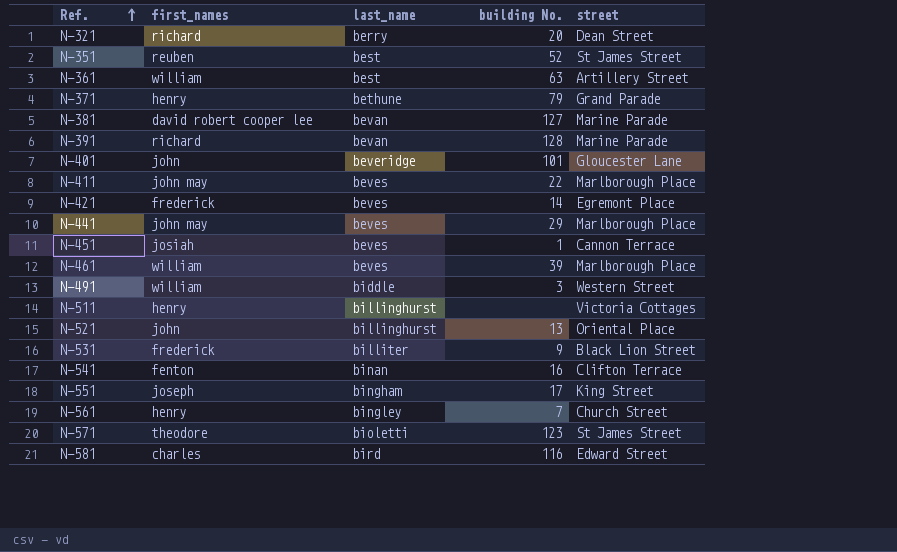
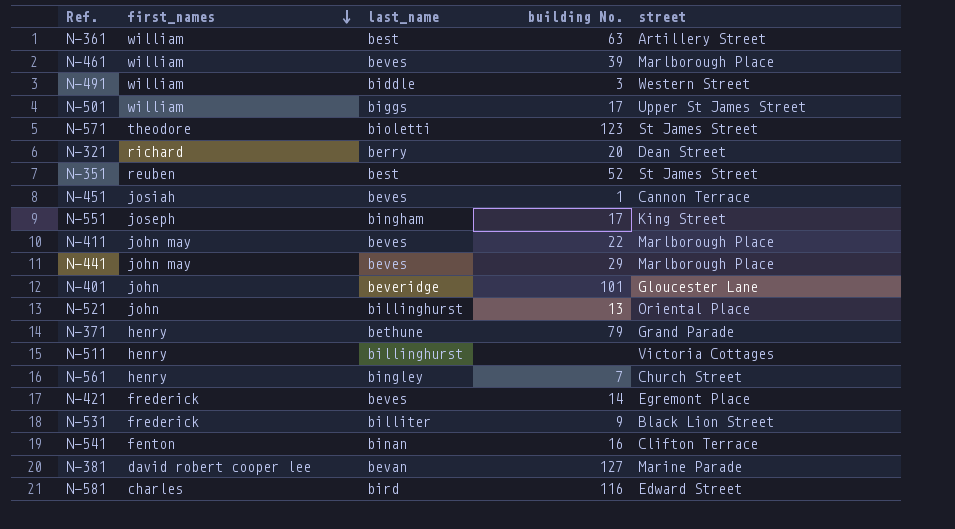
row order: Ref. ascending -> first_names descending
row N-391: richard | bevan | 128 | Marine Parade -> none
row N-501: none -> william | biggs | 17 | Upper St James Street

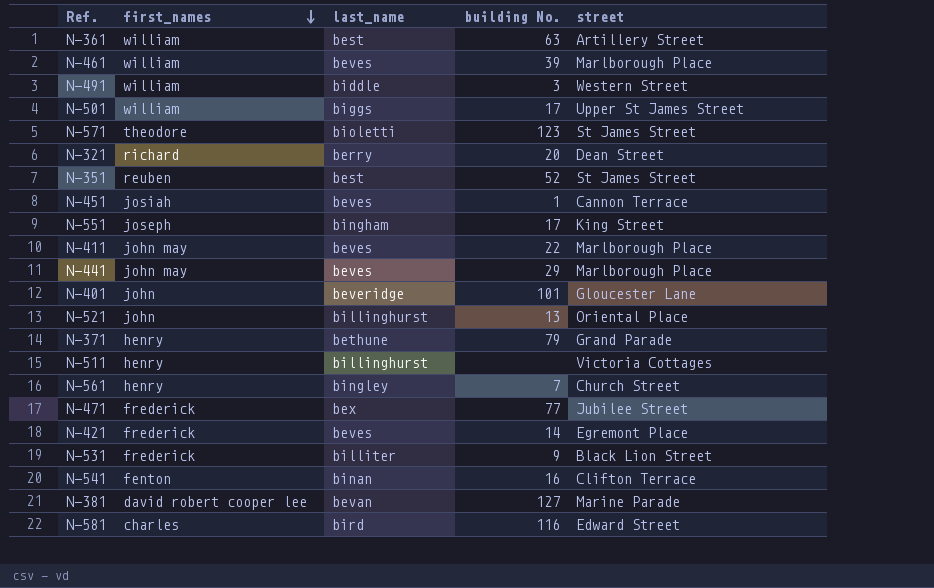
row N-471: none -> frederick | bex | 77 | Jubilee Street

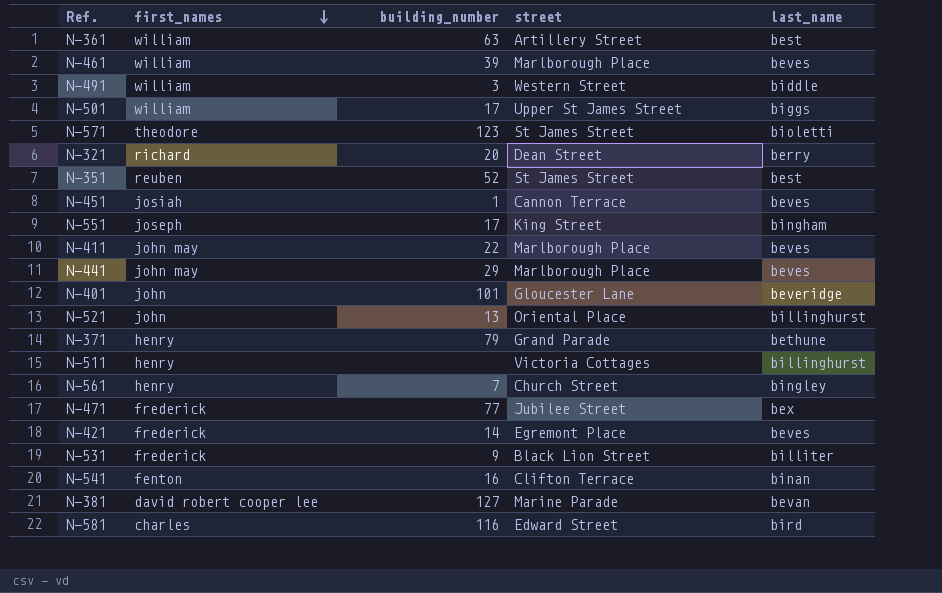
column name: building No. -> building_number
column last_name | position: 3 -> 5

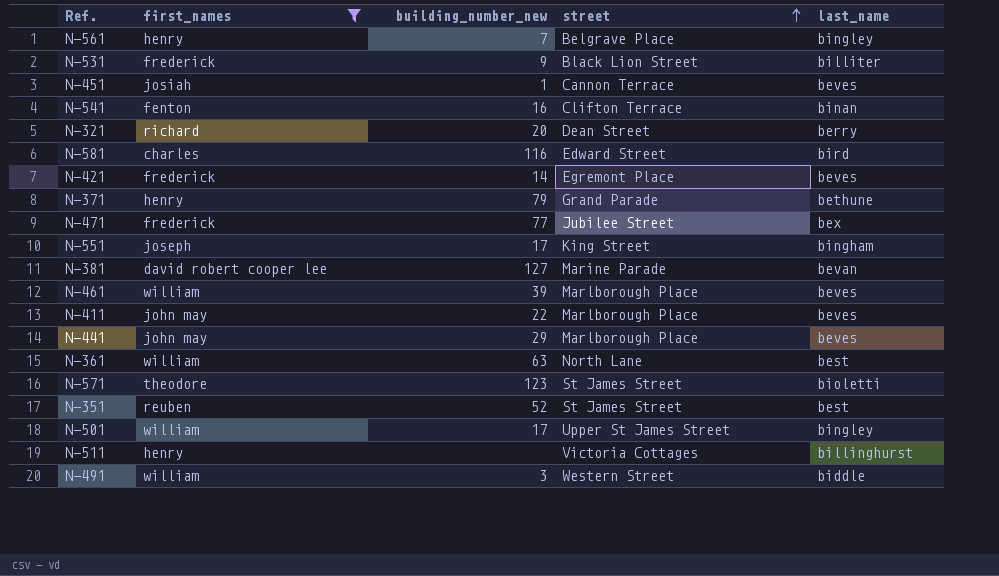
filter: none -> first_names != john
row order: first_names descending -> street ascending
column name: building_number -> building_number_new
N-561 | street: Church Street -> Belgrave Place
N-361 | street: Artillery Street -> North Lane
N-501 | last_name: biggs -> bingley

